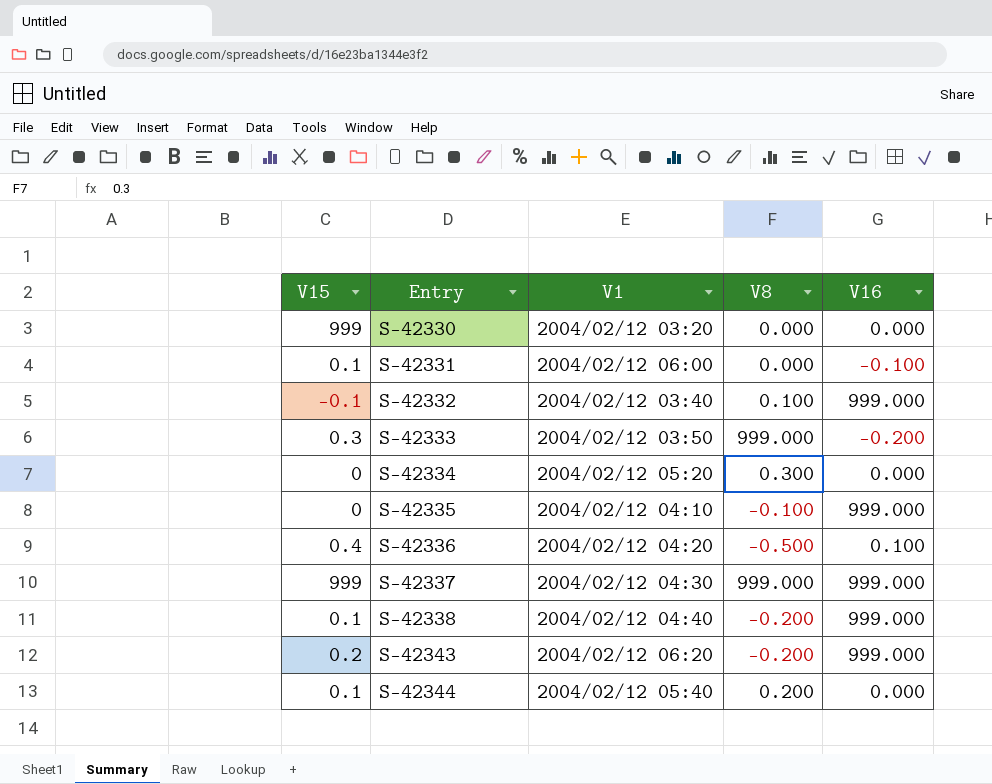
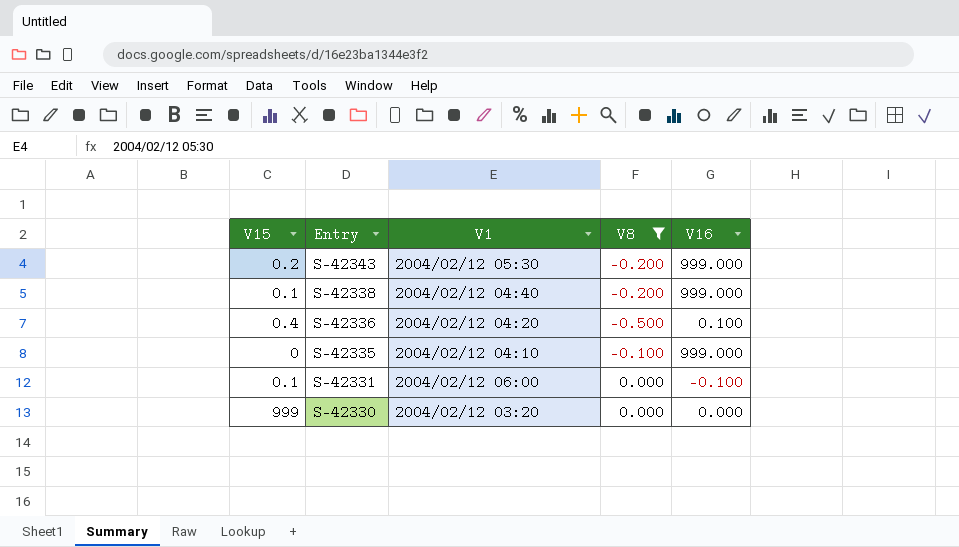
filter: none -> V8 <= 0.000
row order: Entry ascending -> Entry descending
S-42343 | V1: 2004/02/12 06:20 -> 2004/02/12 05:30

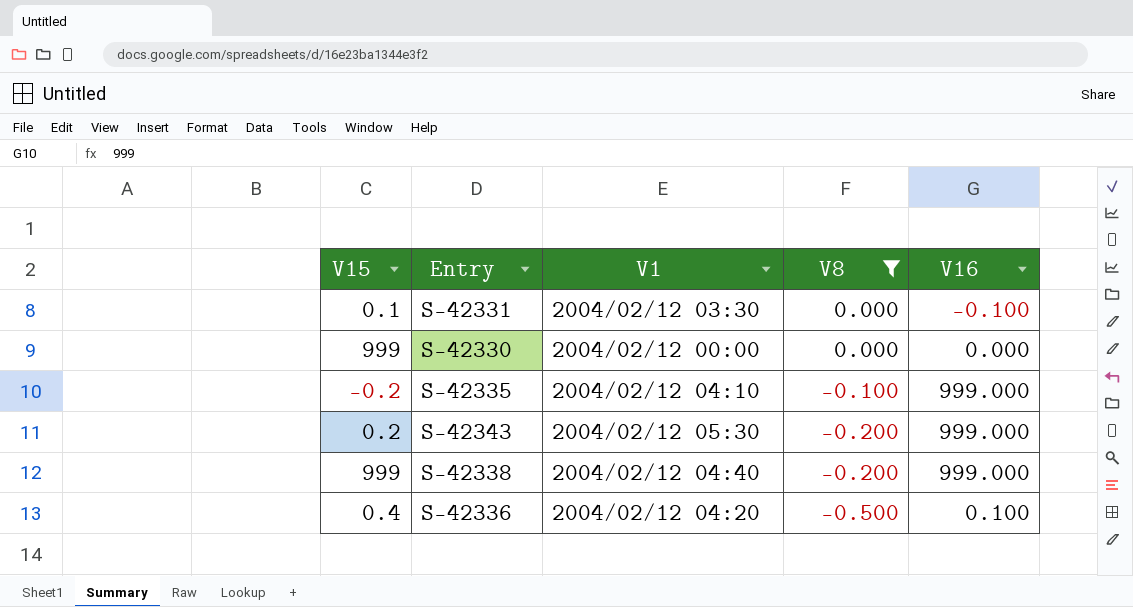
row order: Entry descending -> V8 descending
S-42331 | V1: 2004/02/12 06:00 -> 2004/02/12 03:30
S-42330 | V1: 2004/02/12 03:20 -> 2004/02/12 00:00
S-42335 | V15: 0 -> -0.2
S-42338 | V15: 0.1 -> 999

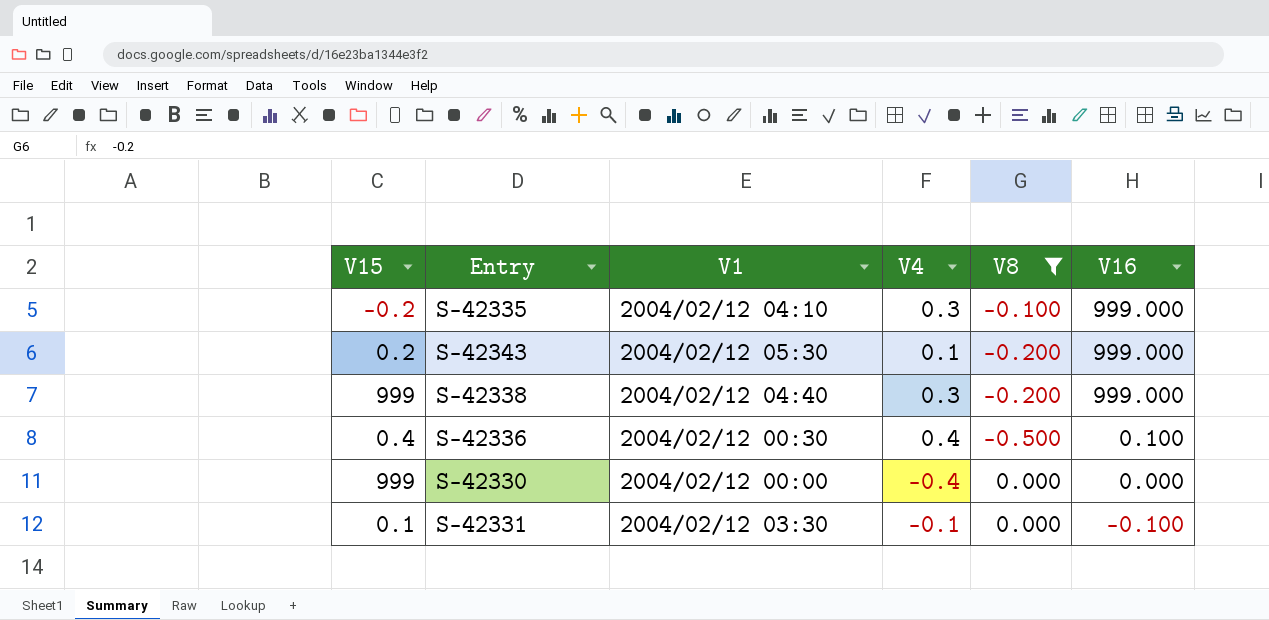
row order: V8 descending -> V16 descending
column V4 | position: none -> 4
S-42336 | V1: 2004/02/12 04:20 -> 2004/02/12 00:30

